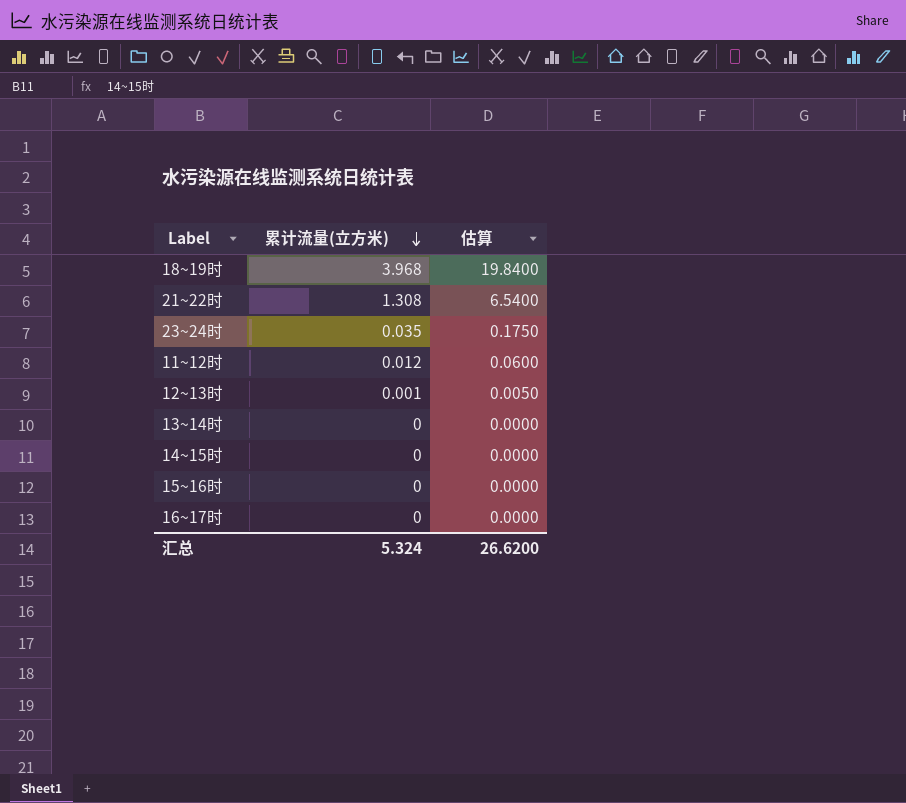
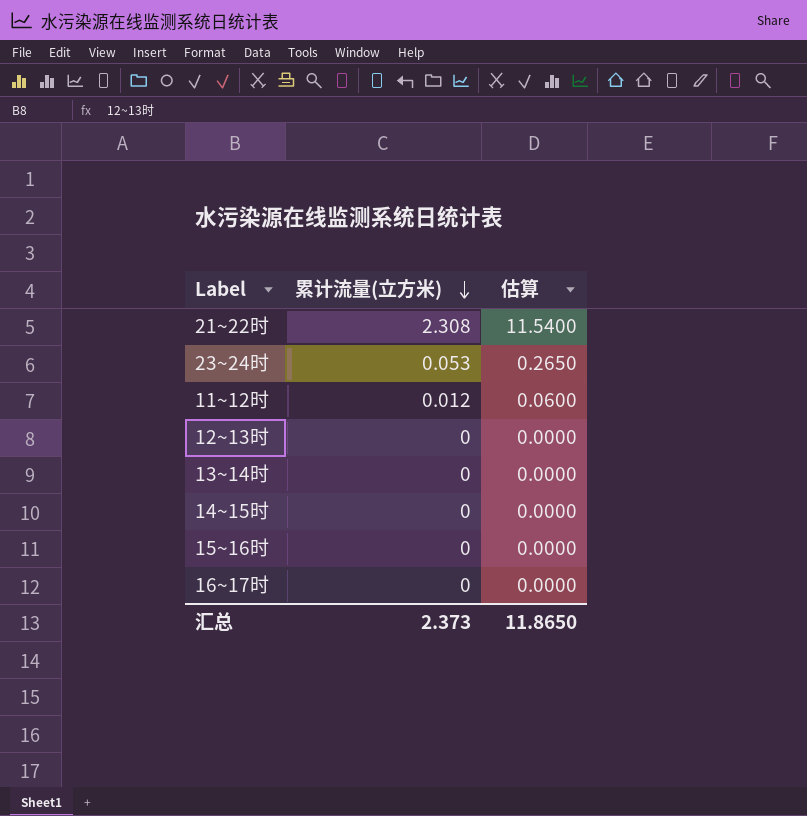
row 18~19时: 3.968 | 19.8400 -> none
21~22时 | 累计流量(立方米): 1.308 -> 2.308
21~22时 | 估算: 6.5400 -> 11.5400
23~24时 | 累计流量(立方米): 0.035 -> 0.053
23~24时 | 估算: 0.1750 -> 0.2650
12~13时 | 累计流量(立方米): 0.001 -> 0
12~13时 | 估算: 0.0050 -> 0.0000
汇总 | 累计流量(立方米): 5.324 -> 2.373
汇总 | 估算: 26.6200 -> 11.8650

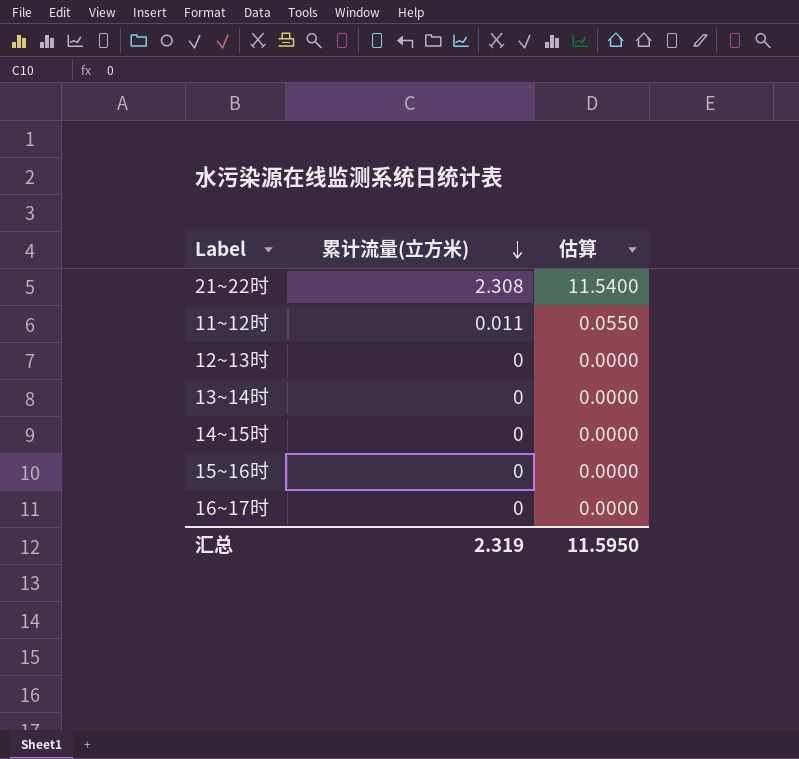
row 23~24时: 0.053 | 0.2650 -> none
11~12时 | 累计流量(立方米): 0.012 -> 0.011
11~12时 | 估算: 0.0600 -> 0.0550
汇总 | 累计流量(立方米): 2.373 -> 2.319
汇总 | 估算: 11.8650 -> 11.5950

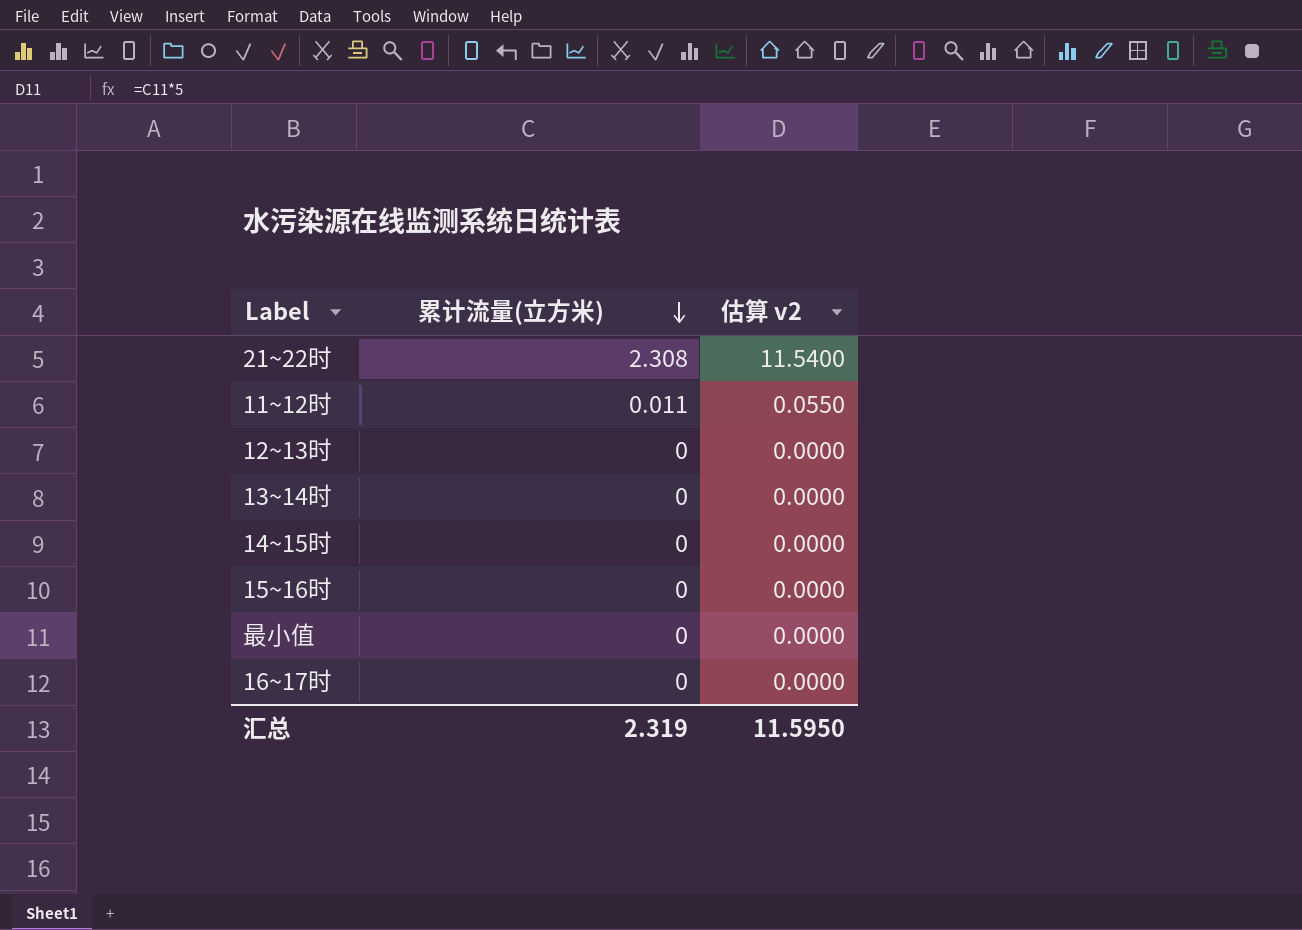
column name: 估算 -> 估算 v2
row 最小值: none -> 0 | 0.0000

